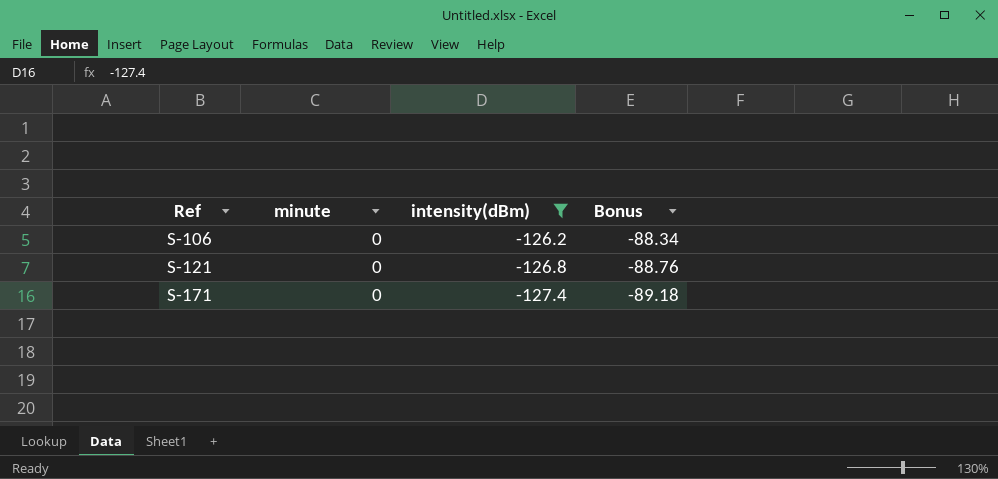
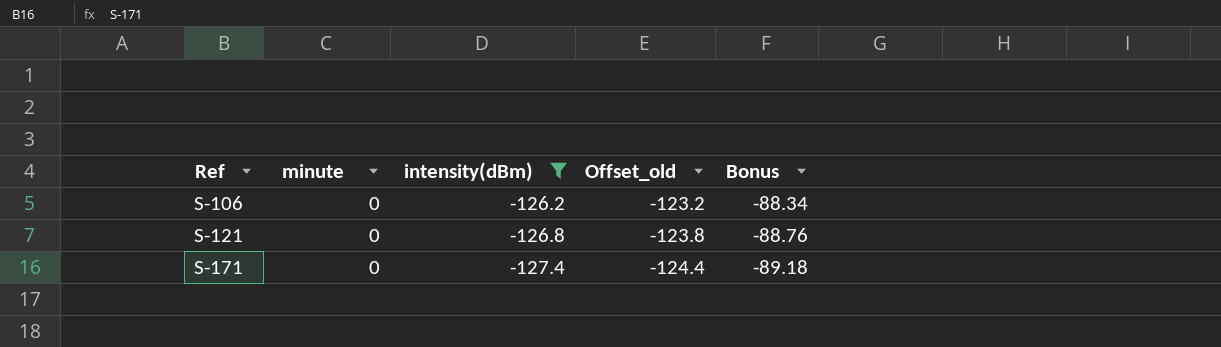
column Offset_old | formula: none -> [intensity(dBm)] + 3

